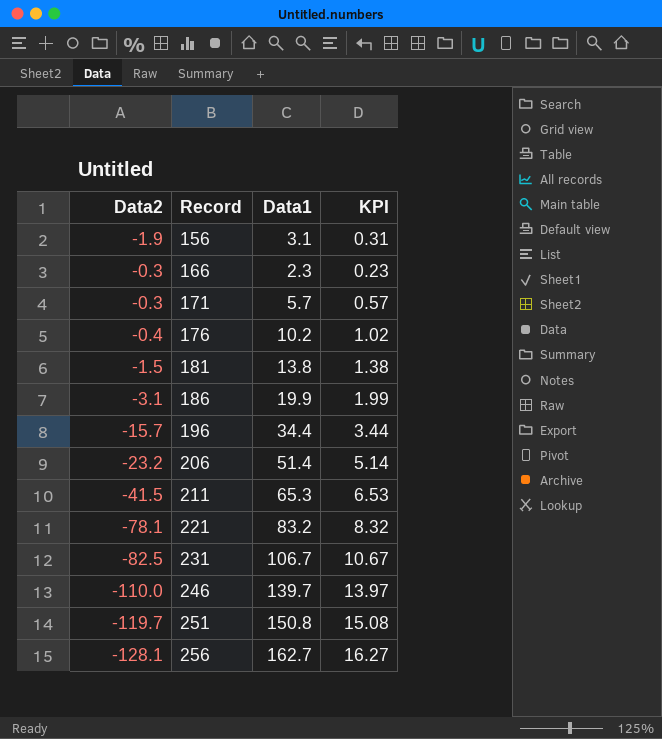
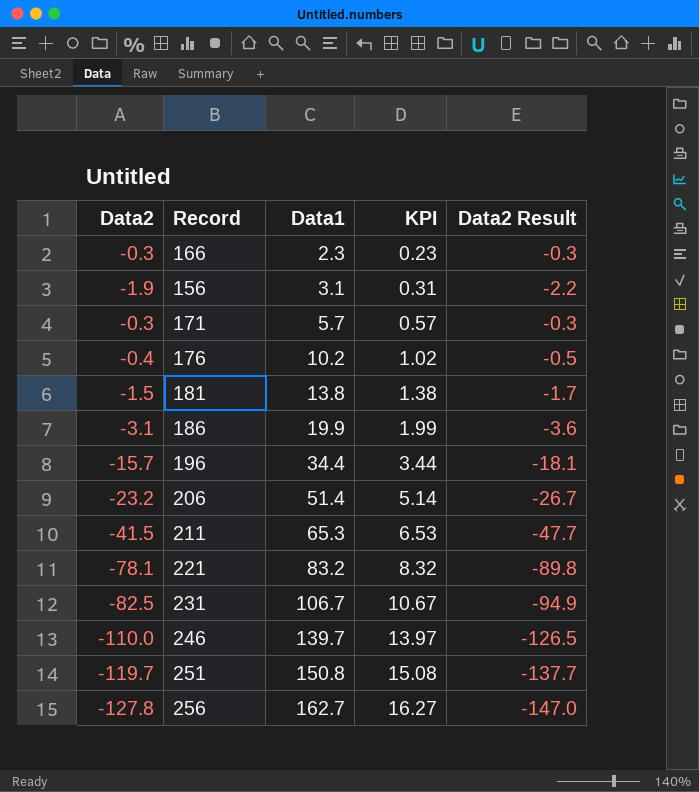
row order: Record ascending -> Data1 ascending
column Data2 Result | formula: none -> [Data2] * 1.15
256 | Data2: -128.1 -> -127.8

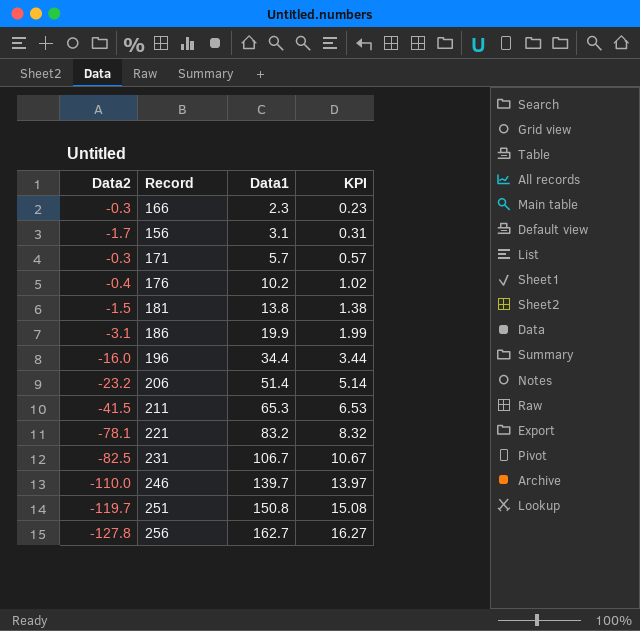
column Data2 Result | formula: [Data2] * 1.15 -> none
156 | Data2: -1.9 -> -1.7
196 | Data2: -15.7 -> -16.0

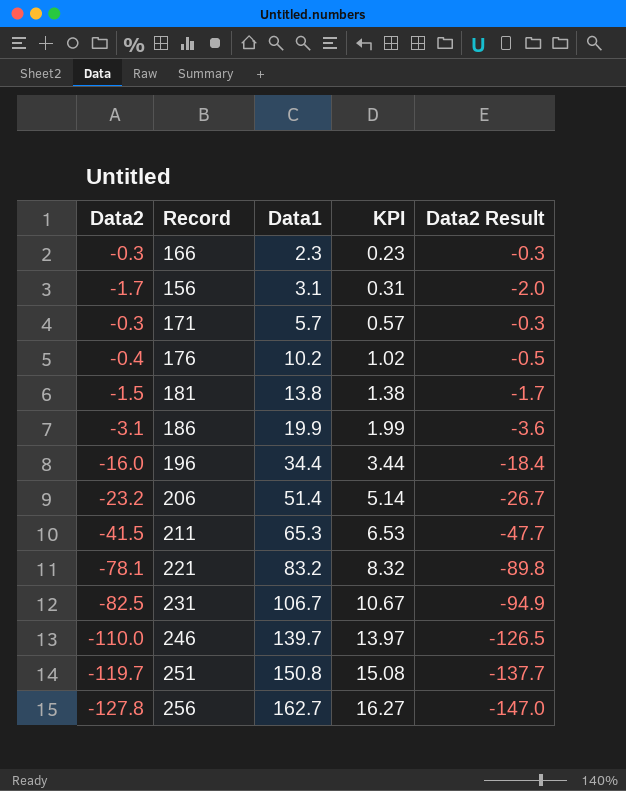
column Data2 Result | formula: none -> [Data2] * 1.15

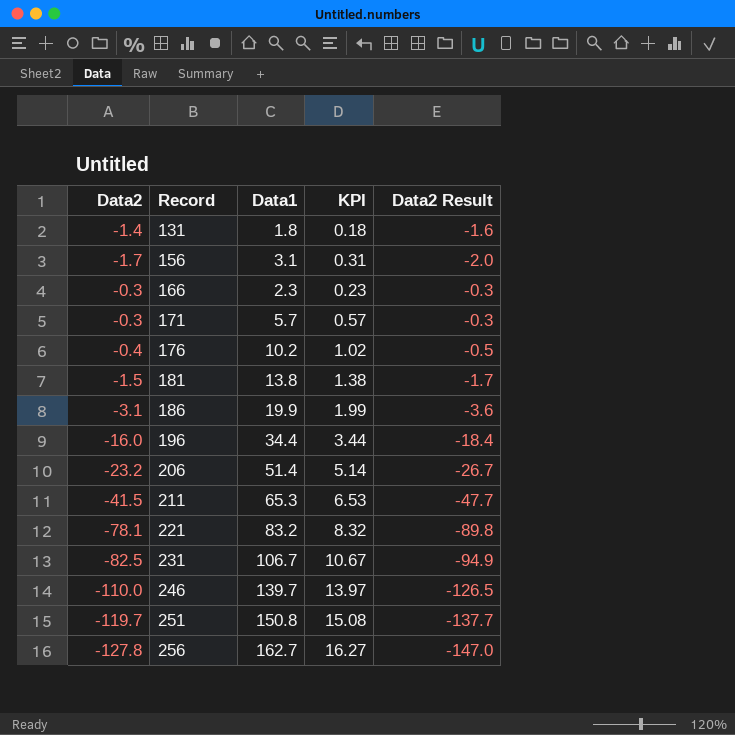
row order: Data1 ascending -> Record ascending
row 131: none -> -1.4 | 1.8 | 0.18 | -1.6

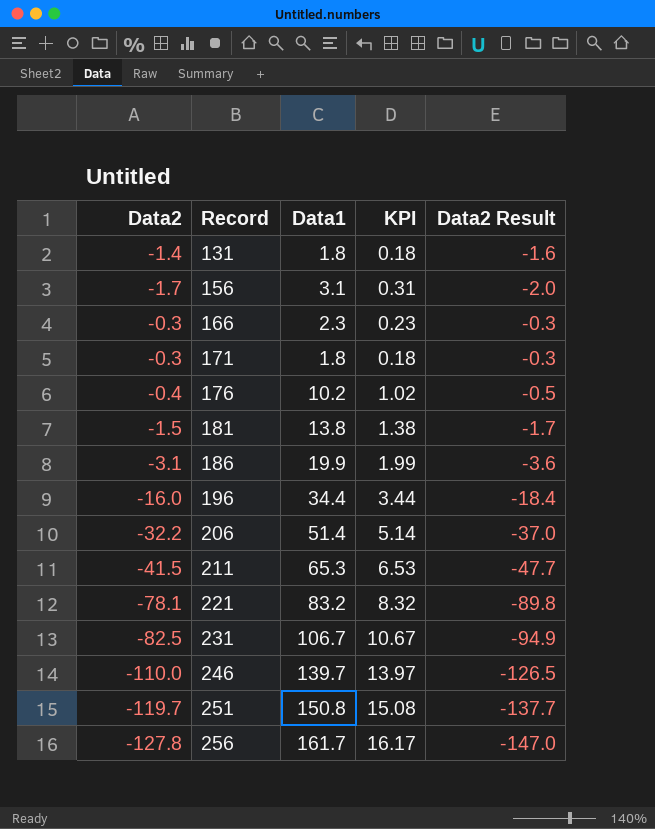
171 | Data1: 5.7 -> 1.8
171 | KPI: 0.57 -> 0.18
206 | Data2: -23.2 -> -32.2
206 | Data2 Result: -26.7 -> -37.0
256 | Data1: 162.7 -> 161.7
256 | KPI: 16.27 -> 16.17

